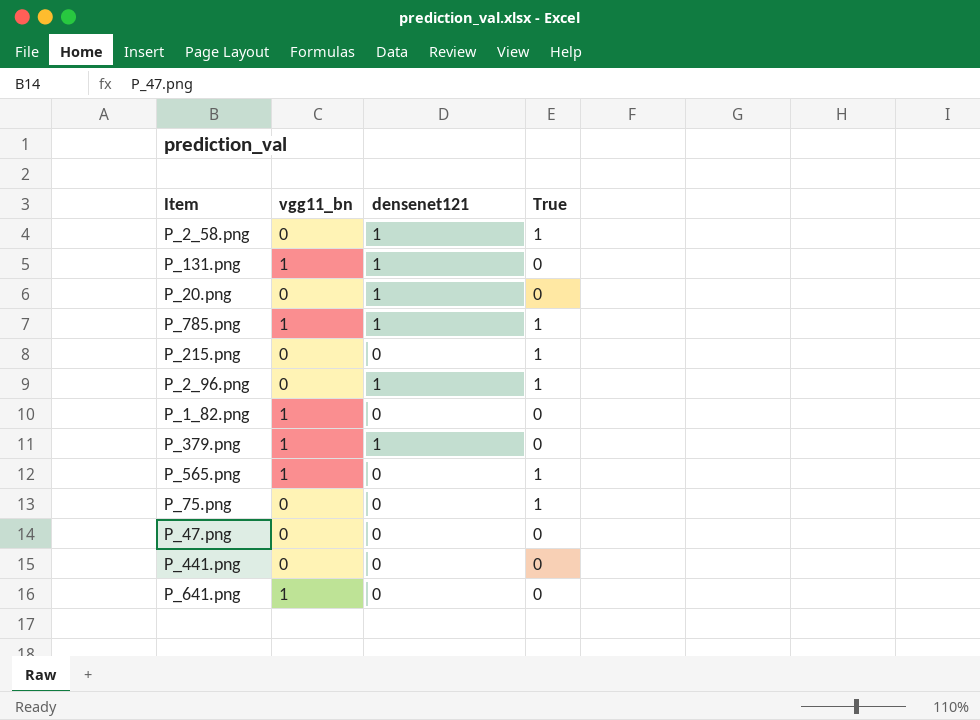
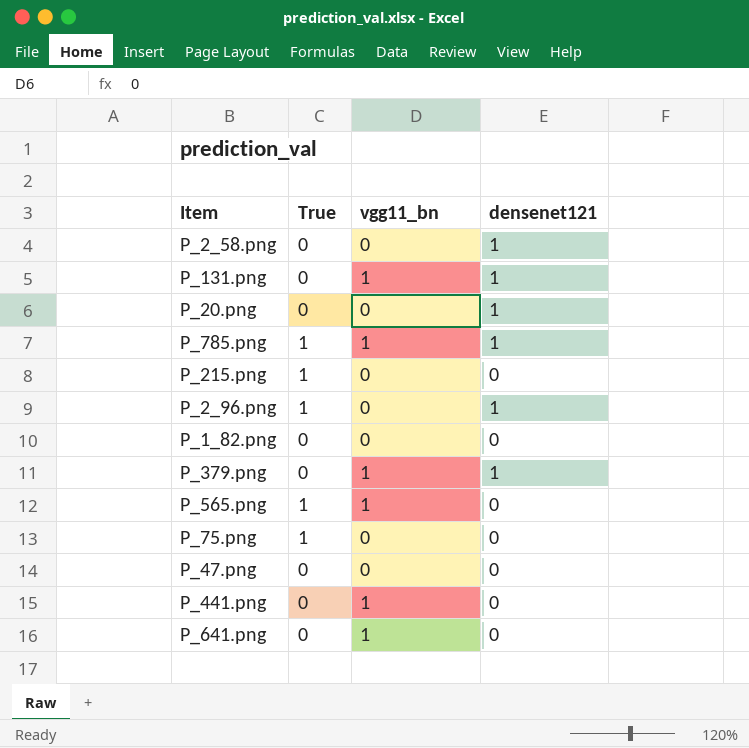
column True | position: 4 -> 2
P_2_58.png | True: 1 -> 0
P_1_82.png | vgg11_bn: 1 -> 0
P_441.png | vgg11_bn: 0 -> 1

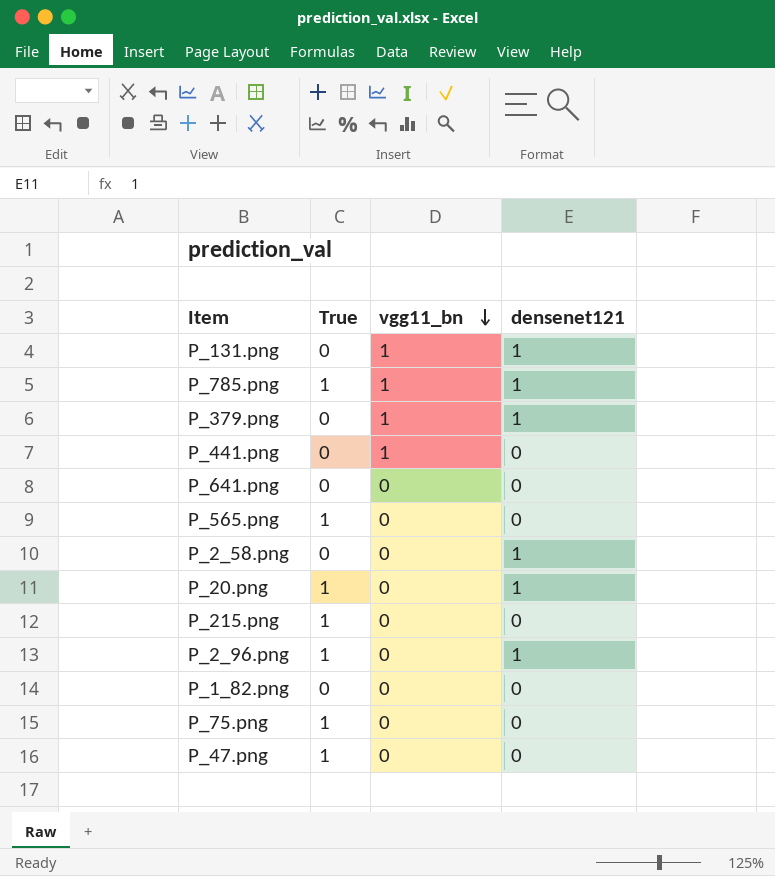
row order: none -> vgg11_bn descending
P_641.png | vgg11_bn: 1 -> 0
P_565.png | vgg11_bn: 1 -> 0
P_20.png | True: 0 -> 1
P_47.png | True: 0 -> 1

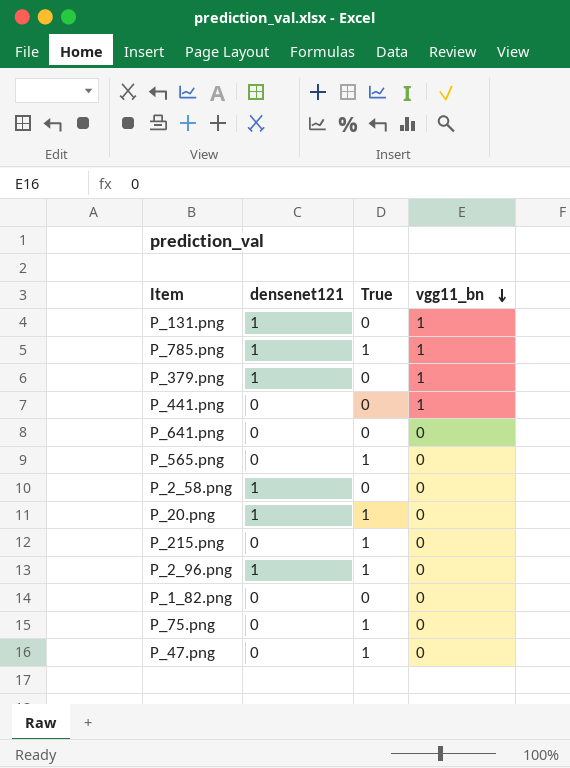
column densenet121 | position: 4 -> 2

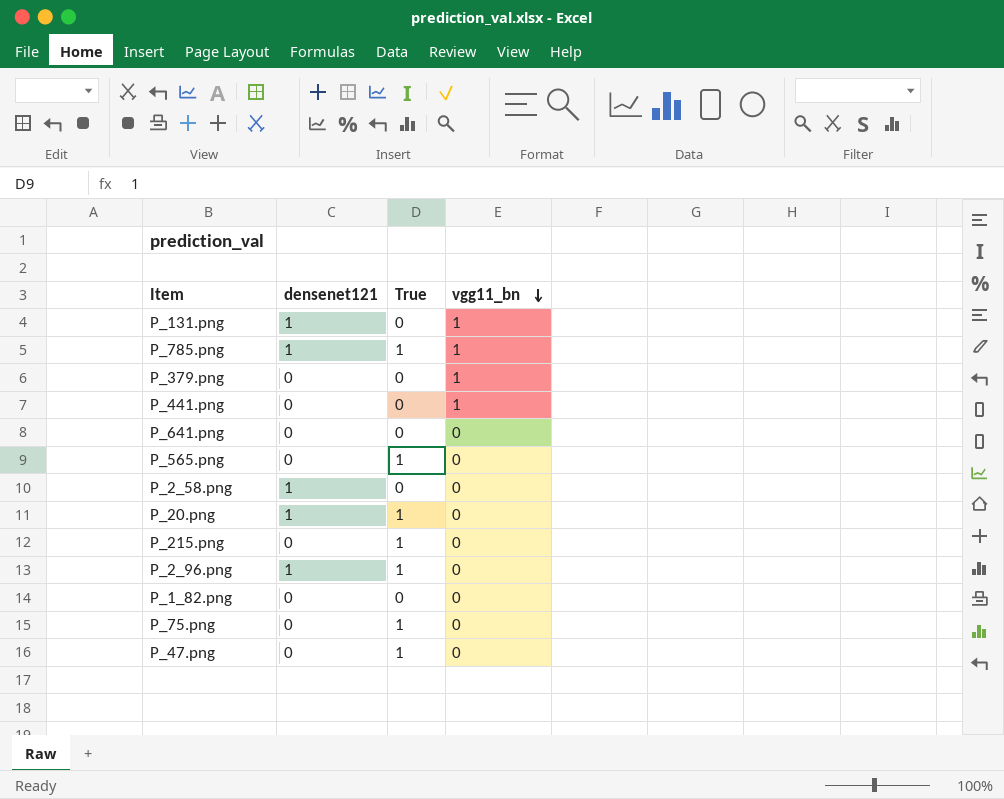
P_379.png | densenet121: 1 -> 0

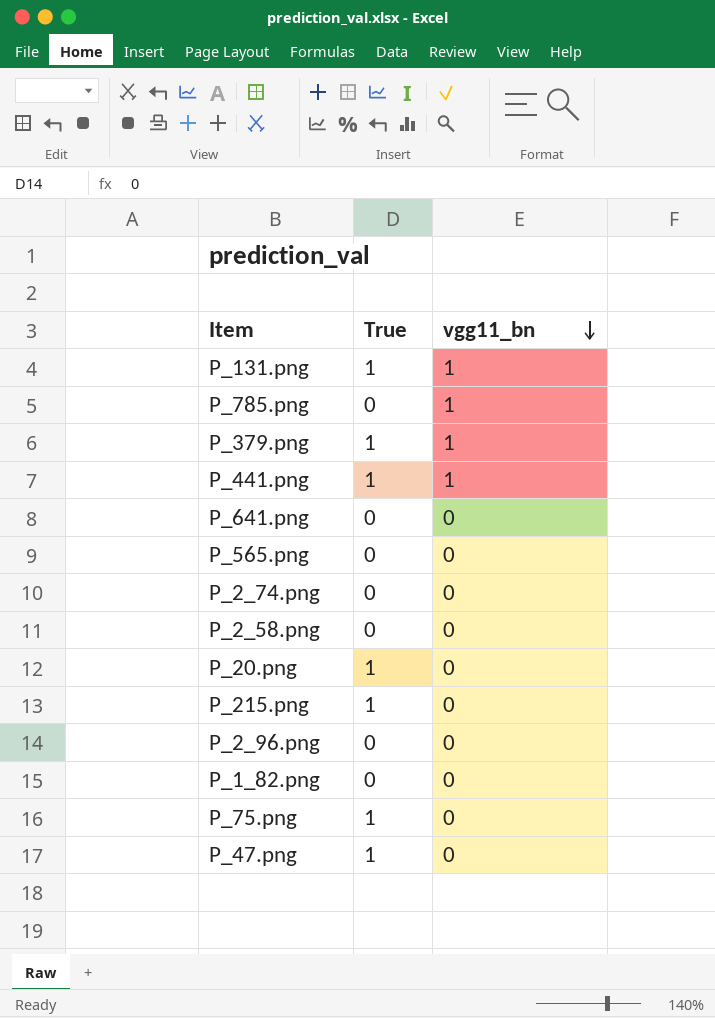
column densenet121 | position: 2 -> none
P_131.png | True: 0 -> 1
P_785.png | True: 1 -> 0
P_379.png | True: 0 -> 1
P_441.png | True: 0 -> 1
P_565.png | True: 1 -> 0
row P_2_74.png: none -> 0 | 0
P_2_96.png | True: 1 -> 0

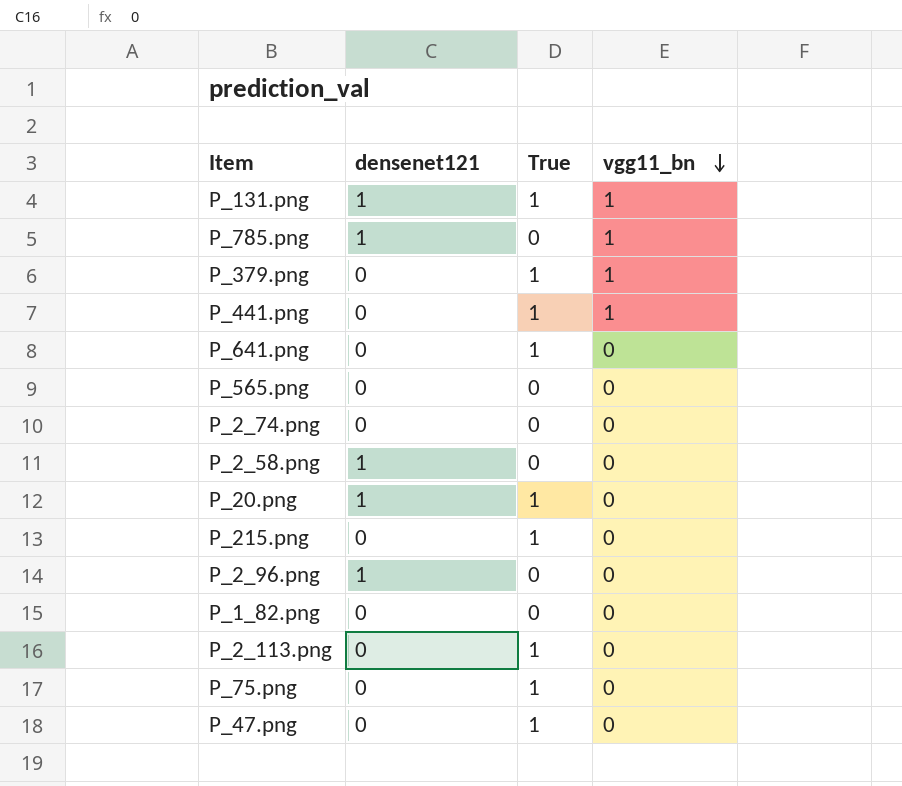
column densenet121 | position: none -> 2
P_641.png | True: 0 -> 1
row P_2_113.png: none -> 0 | 1 | 0

